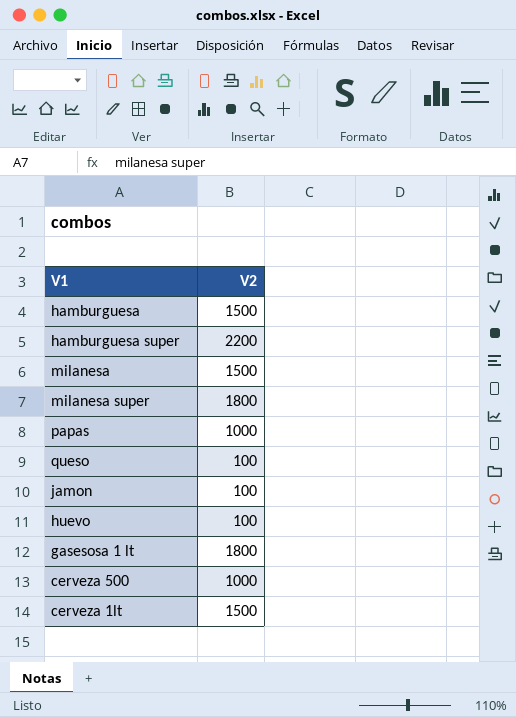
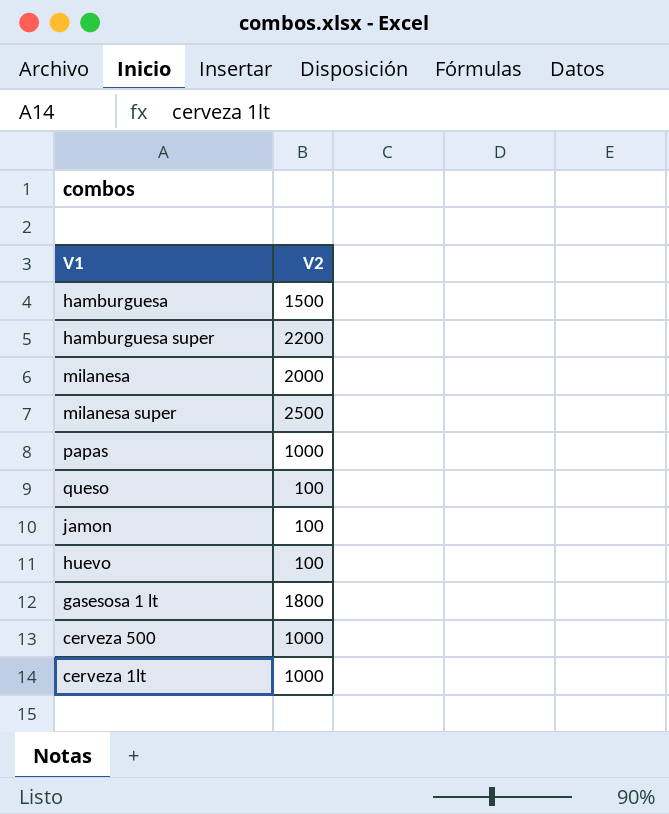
milanesa | V2: 1500 -> 2000
milanesa super | V2: 1800 -> 2500
cerveza 1lt | V2: 1500 -> 1000

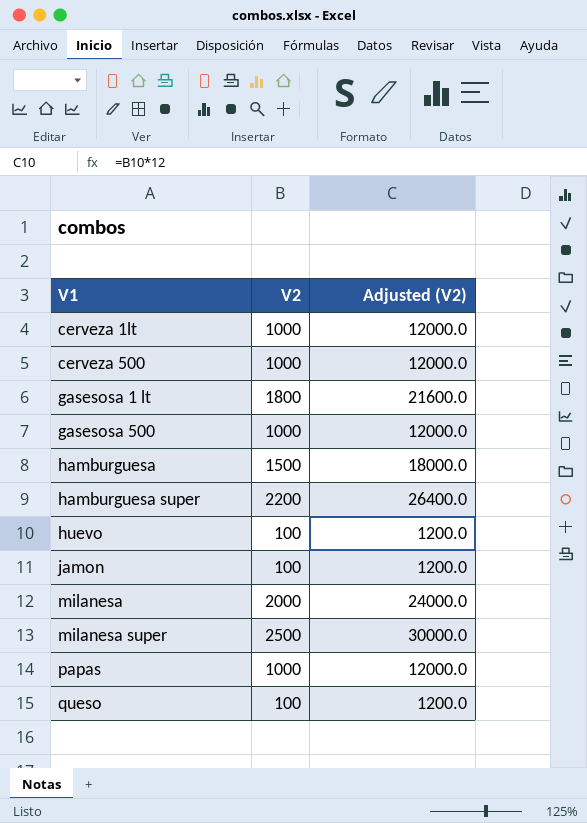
row order: none -> V1 ascending
column Adjusted (V2) | formula: none -> [V2] * 12
row gasesosa 500: none -> 1000 | 12000.0

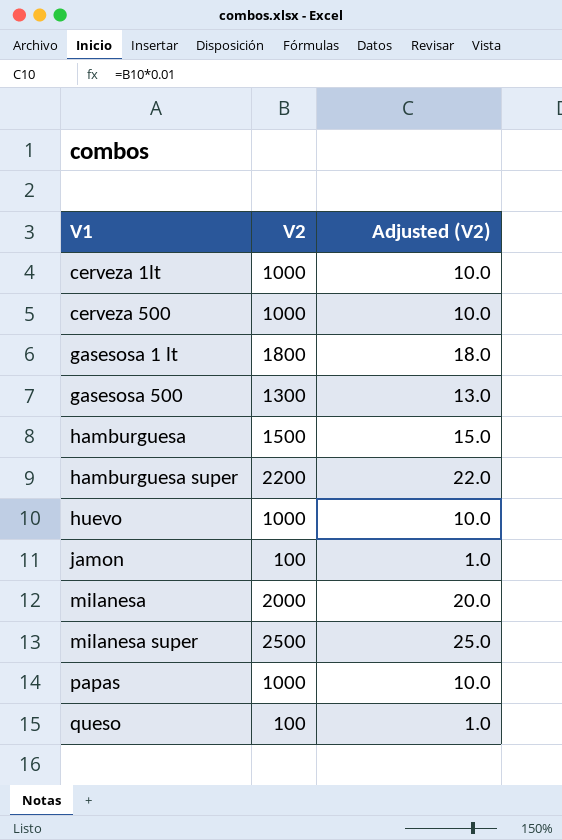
column Adjusted (V2) | formula: [V2] * 12 -> [V2] * 0.01
gasesosa 500 | V2: 1000 -> 1300
huevo | V2: 100 -> 1000

